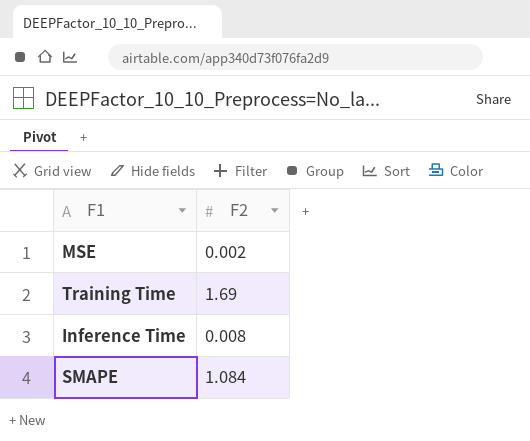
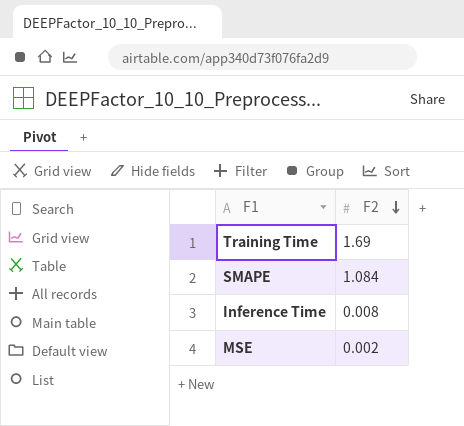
row order: none -> F2 descending

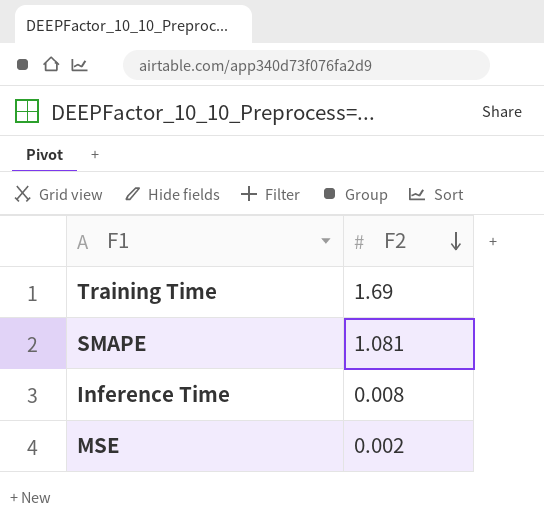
SMAPE | F2: 1.084 -> 1.081

